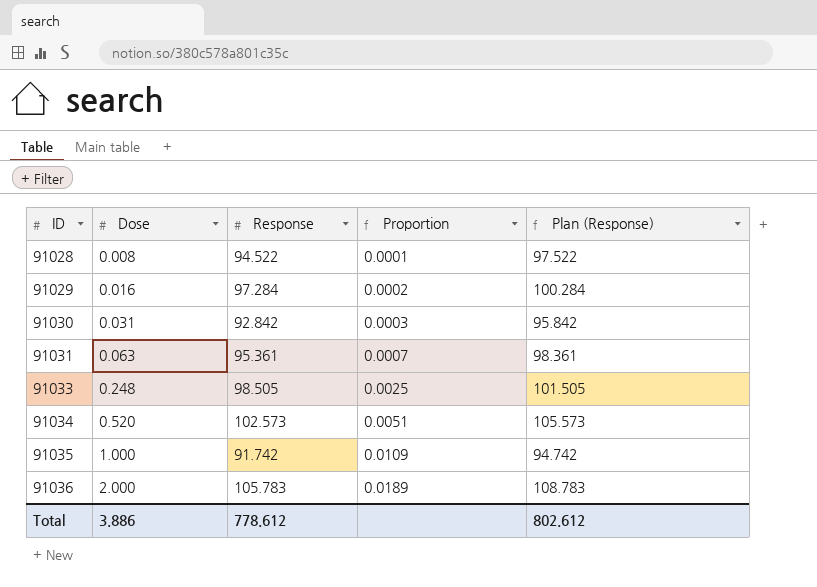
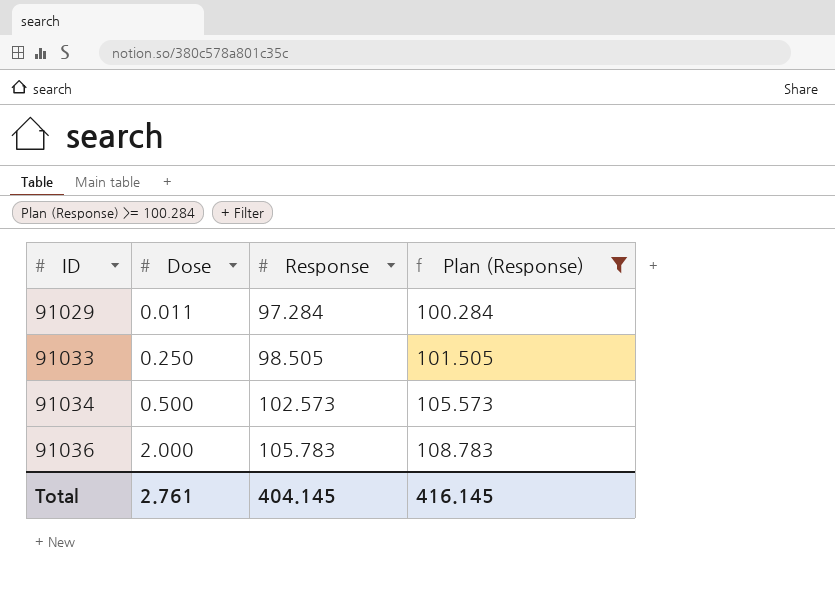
filter: none -> Plan (Response) >= 100.284
column Proportion | formula: [Dose] / [Response] -> none
91029 | Dose: 0.016 -> 0.011
91033 | Dose: 0.248 -> 0.250
91034 | Dose: 0.520 -> 0.500
Total | Dose: 3.886 -> 2.761
Total | Response: 778.612 -> 404.145
Total | Plan (Response): 802.612 -> 416.145

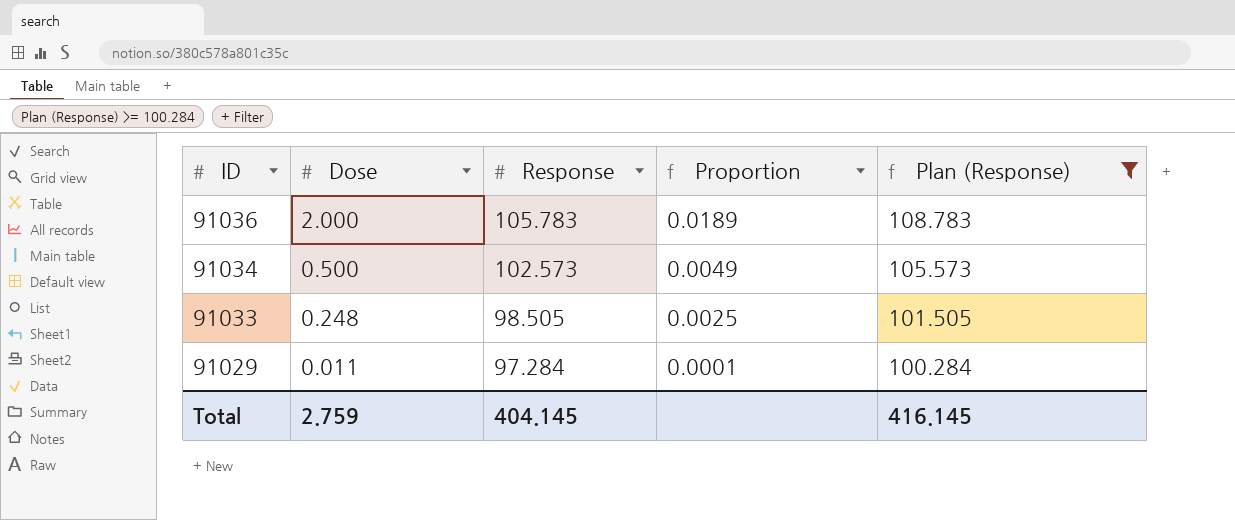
row order: ID ascending -> ID descending
column Proportion | formula: none -> [Dose] / [Response]
91033 | Dose: 0.250 -> 0.248
Total | Dose: 2.761 -> 2.759

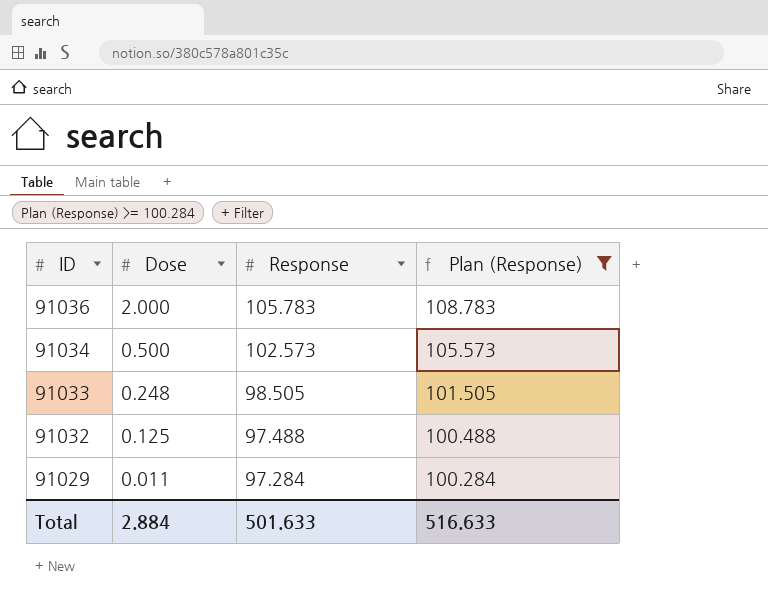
column Proportion | formula: [Dose] / [Response] -> none
row 91032: none -> 0.125 | 97.488 | 100.488
Total | Dose: 2.759 -> 2.884
Total | Response: 404.145 -> 501.633
Total | Plan (Response): 416.145 -> 516.633

